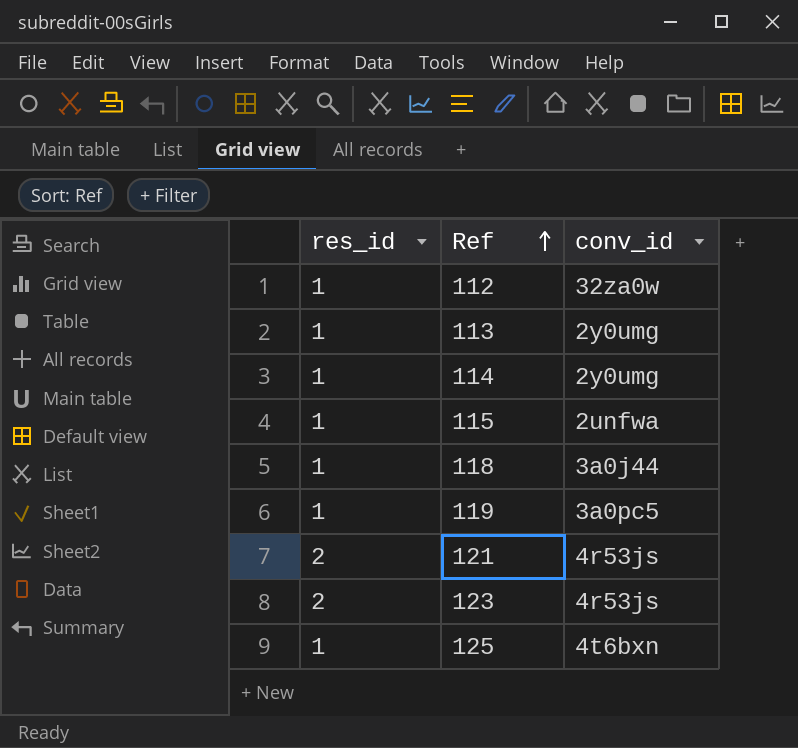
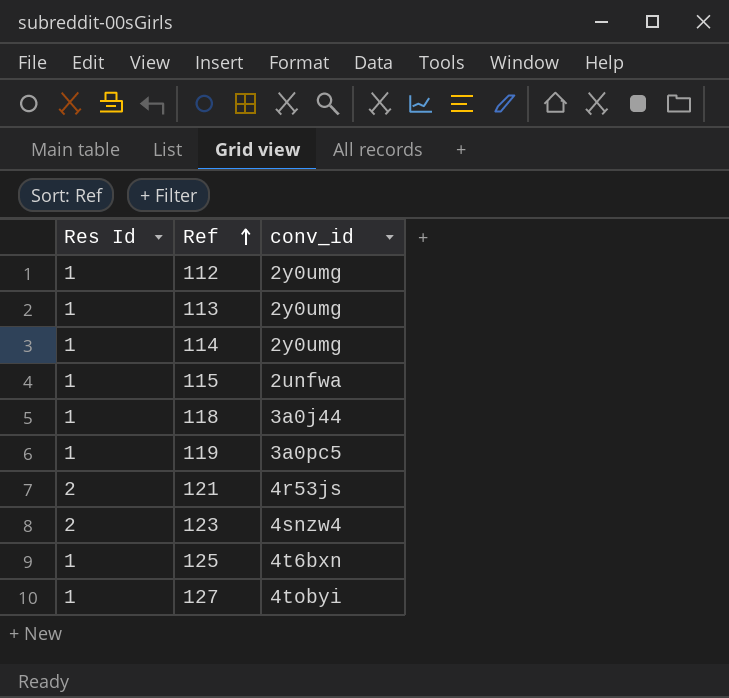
column name: res_id -> Res Id
112 | conv_id: 32za0w -> 2y0umg
123 | conv_id: 4r53js -> 4snzw4
row 127: none -> 1 | 4tobyi

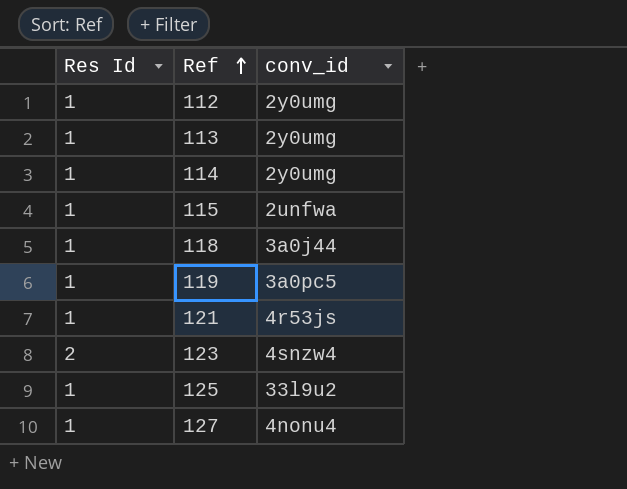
121 | Res Id: 2 -> 1
125 | conv_id: 4t6bxn -> 33l9u2
127 | conv_id: 4tobyi -> 4nonu4

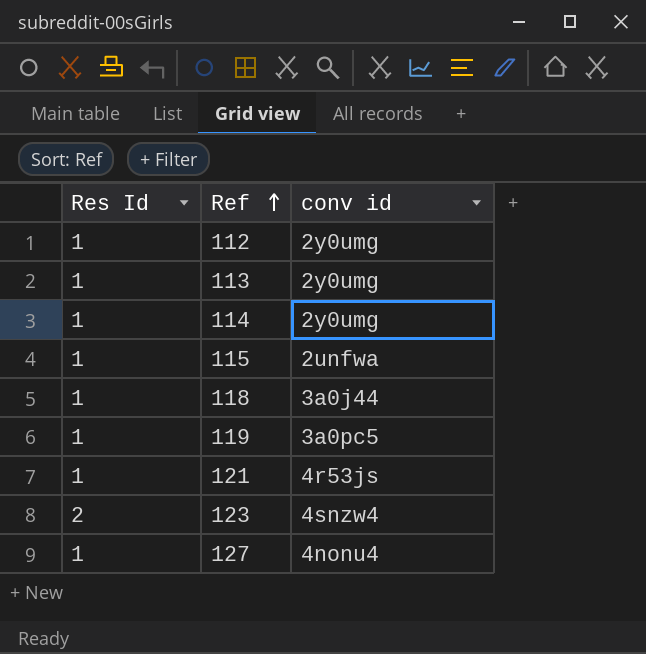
column name: conv_id -> conv id
row 125: 1 | 33l9u2 -> none

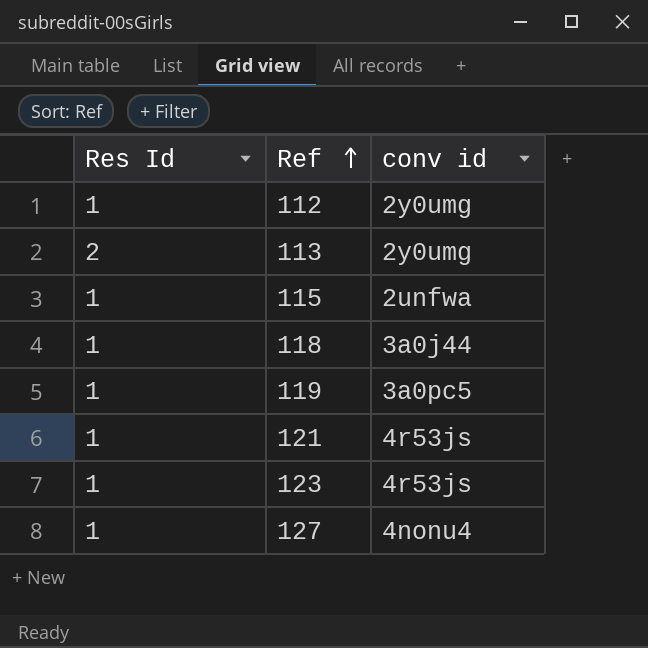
row 114: 1 | 2y0umg -> none
113 | Res Id: 1 -> 2
123 | Res Id: 2 -> 1
123 | conv id: 4snzw4 -> 4r53js

